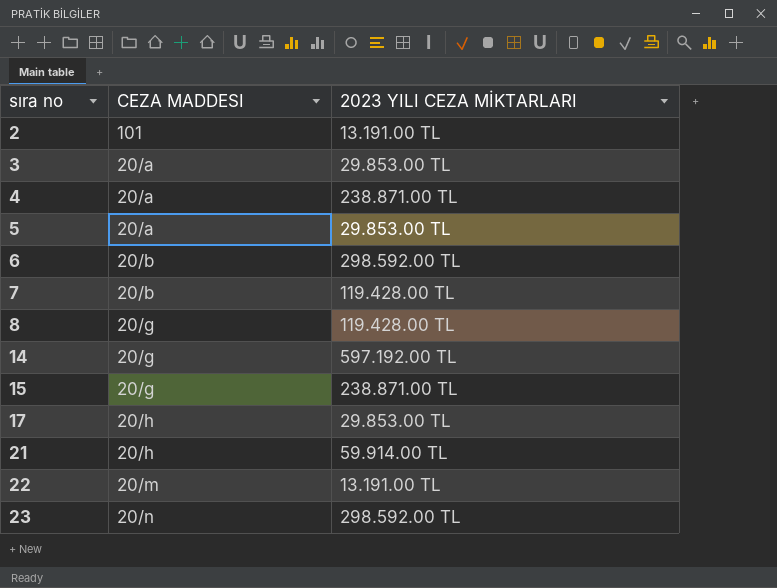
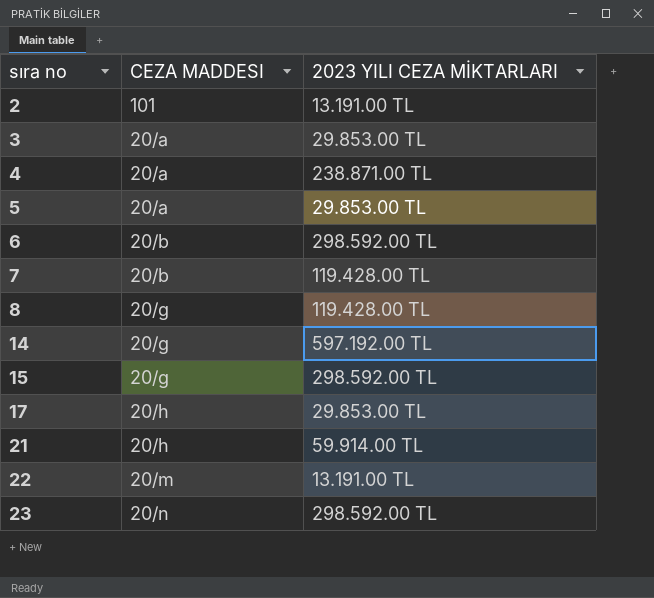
15 | 2023 YILI CEZA MİKTARLARI: 238.871.00 TL -> 298.592.00 TL

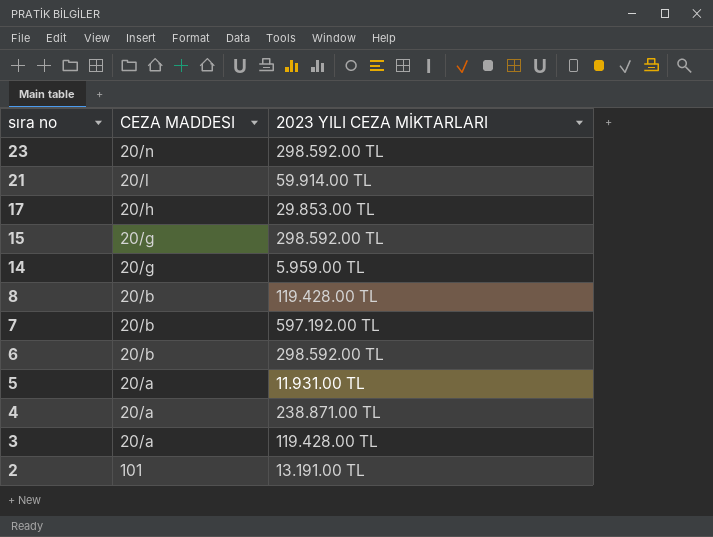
row order: sıra no ascending -> sıra no descending
row 22: 20/m | 13.191.00 TL -> none
21 | CEZA MADDESI: 20/h -> 20/l
14 | 2023 YILI CEZA MİKTARLARI: 597.192.00 TL -> 5.959.00 TL
8 | CEZA MADDESI: 20/g -> 20/b
7 | 2023 YILI CEZA MİKTARLARI: 119.428.00 TL -> 597.192.00 TL
5 | 2023 YILI CEZA MİKTARLARI: 29.853.00 TL -> 11.931.00 TL
3 | 2023 YILI CEZA MİKTARLARI: 29.853.00 TL -> 119.428.00 TL

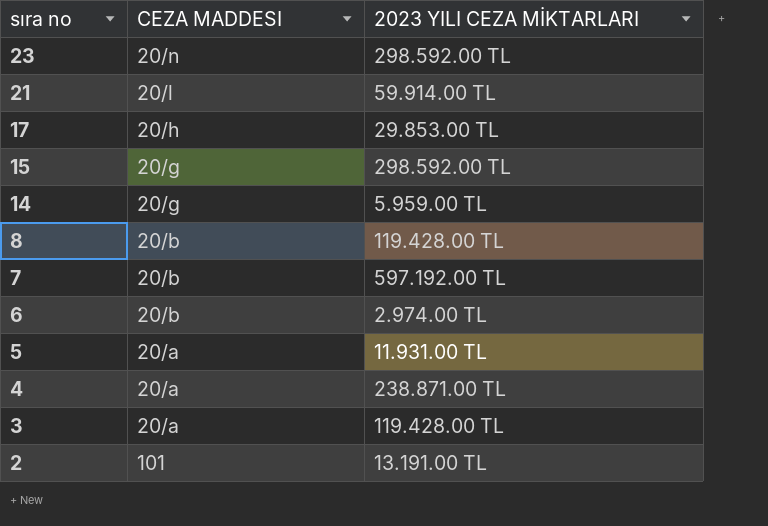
6 | 2023 YILI CEZA MİKTARLARI: 298.592.00 TL -> 2.974.00 TL

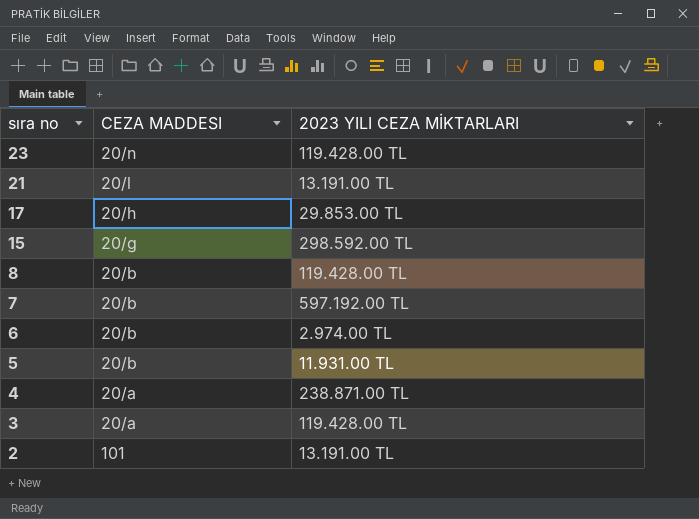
row 14: 20/g | 5.959.00 TL -> none
23 | 2023 YILI CEZA MİKTARLARI: 298.592.00 TL -> 119.428.00 TL
21 | 2023 YILI CEZA MİKTARLARI: 59.914.00 TL -> 13.191.00 TL
5 | CEZA MADDESI: 20/a -> 20/b

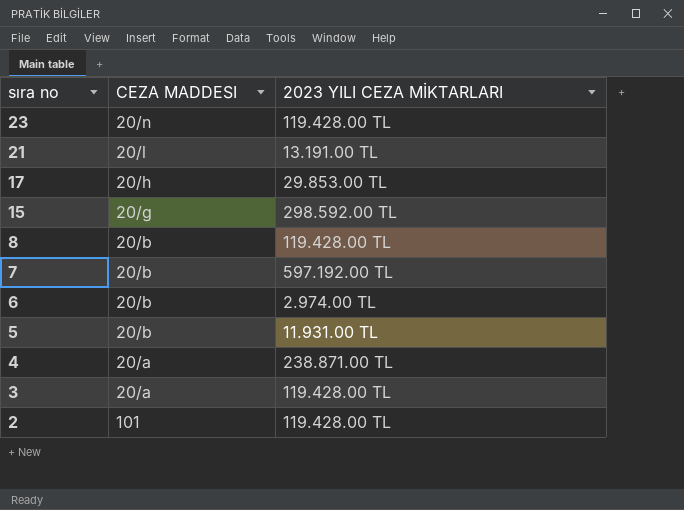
2 | 2023 YILI CEZA MİKTARLARI: 13.191.00 TL -> 119.428.00 TL

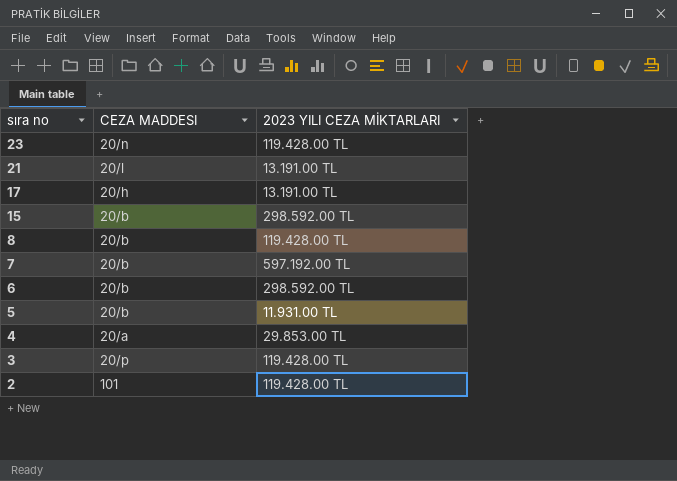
17 | 2023 YILI CEZA MİKTARLARI: 29.853.00 TL -> 13.191.00 TL
15 | CEZA MADDESI: 20/g -> 20/b
6 | 2023 YILI CEZA MİKTARLARI: 2.974.00 TL -> 298.592.00 TL
4 | 2023 YILI CEZA MİKTARLARI: 238.871.00 TL -> 29.853.00 TL
3 | CEZA MADDESI: 20/a -> 20/p

